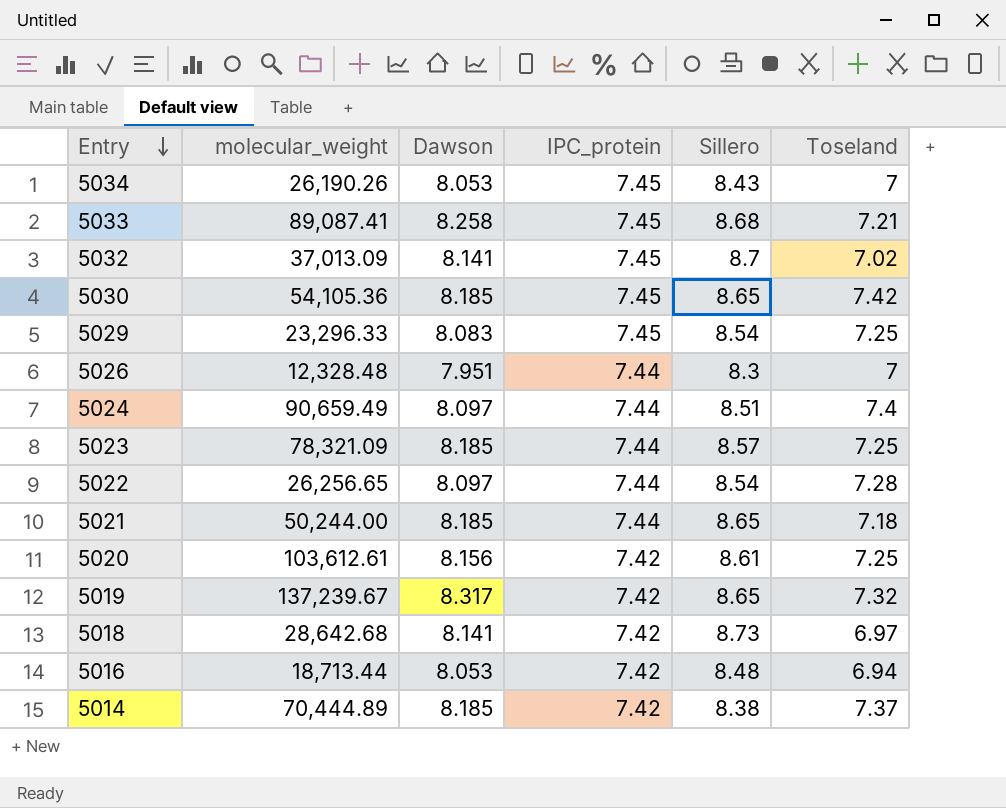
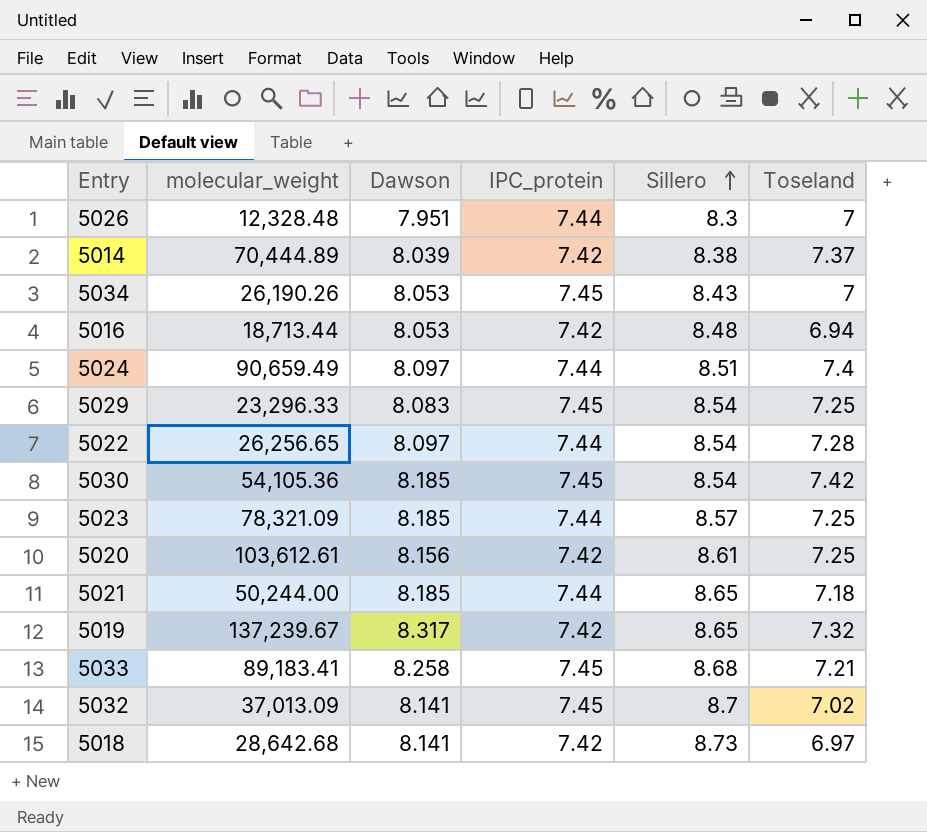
row order: Entry descending -> Sillero ascending
5014 | Dawson: 8.185 -> 8.039
5030 | Sillero: 8.65 -> 8.54
5033 | molecular_weight: 89,087.41 -> 89,183.41

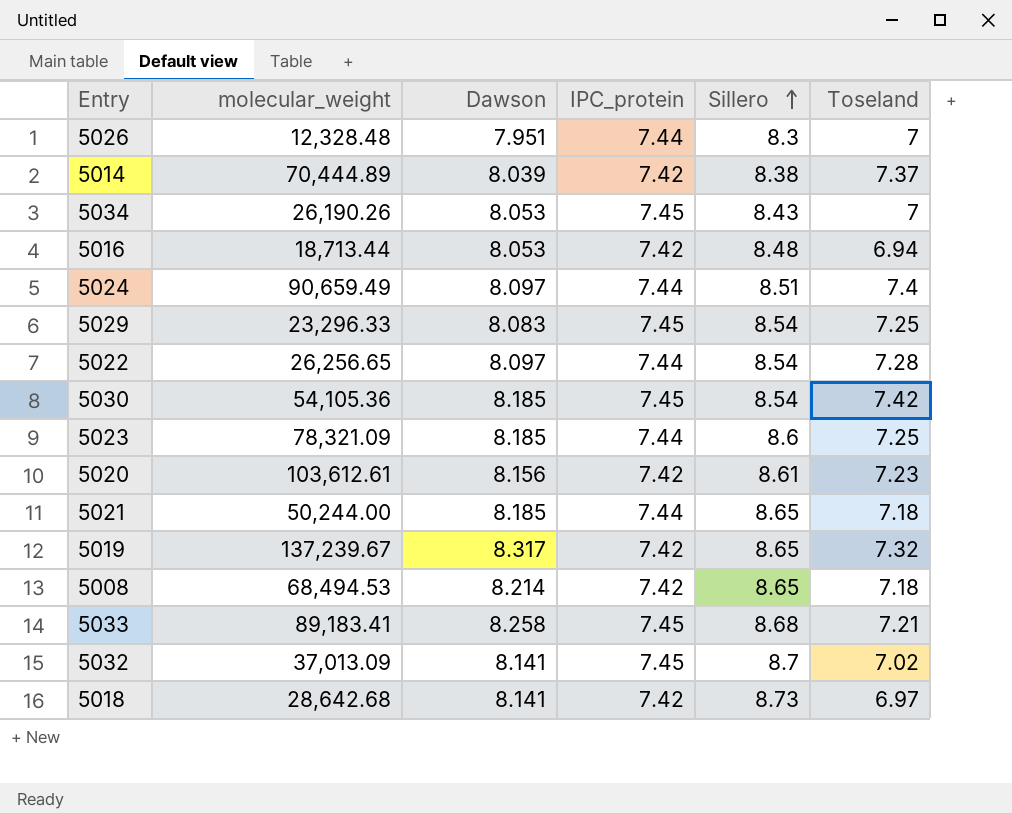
5023 | Sillero: 8.57 -> 8.6
5020 | Toseland: 7.25 -> 7.23
row 5008: none -> 68,494.53 | 8.214 | 7.42 | 8.65 | 7.18

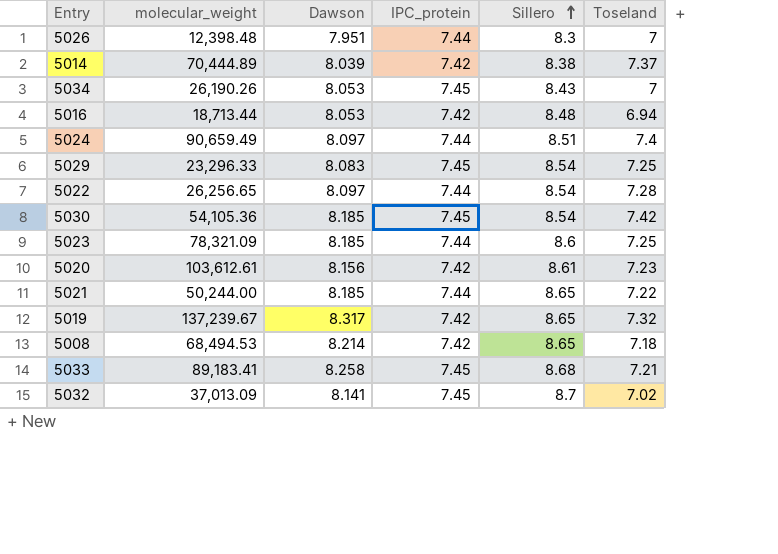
row 5018: 28,642.68 | 8.141 | 7.42 | 8.73 | 6.97 -> none
5026 | molecular_weight: 12,328.48 -> 12,398.48
5021 | Toseland: 7.18 -> 7.22

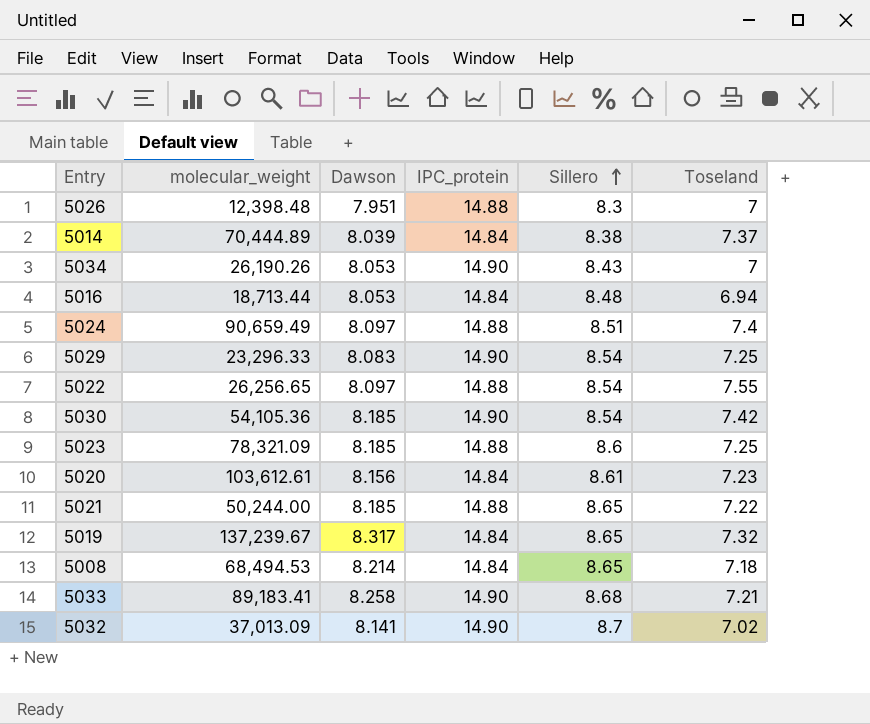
5026 | IPC_protein: 7.44 -> 14.88
5014 | IPC_protein: 7.42 -> 14.84
5034 | IPC_protein: 7.45 -> 14.90
5016 | IPC_protein: 7.42 -> 14.84
5024 | IPC_protein: 7.44 -> 14.88
5029 | IPC_protein: 7.45 -> 14.90
5022 | IPC_protein: 7.44 -> 14.88
5022 | Toseland: 7.28 -> 7.55
5030 | IPC_protein: 7.45 -> 14.90
5023 | IPC_protein: 7.44 -> 14.88
5020 | IPC_protein: 7.42 -> 14.84
5021 | IPC_protein: 7.44 -> 14.88
5019 | IPC_protein: 7.42 -> 14.84
5008 | IPC_protein: 7.42 -> 14.84
5033 | IPC_protein: 7.45 -> 14.90
5032 | IPC_protein: 7.45 -> 14.90

